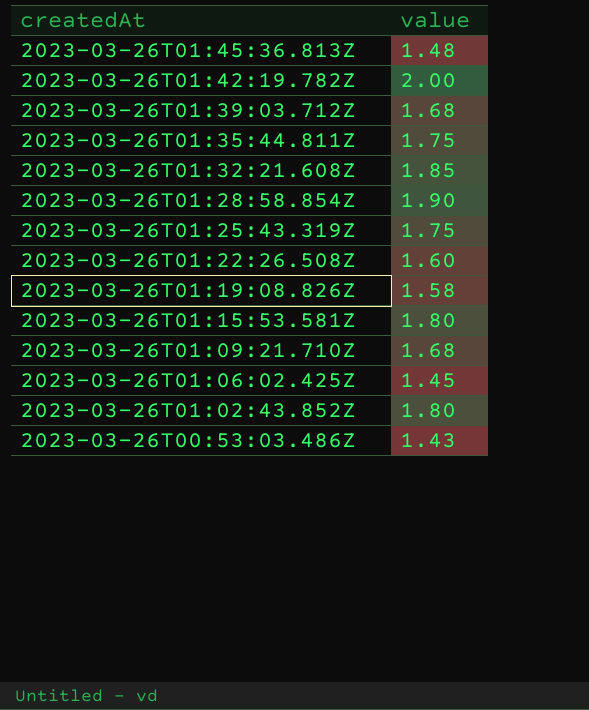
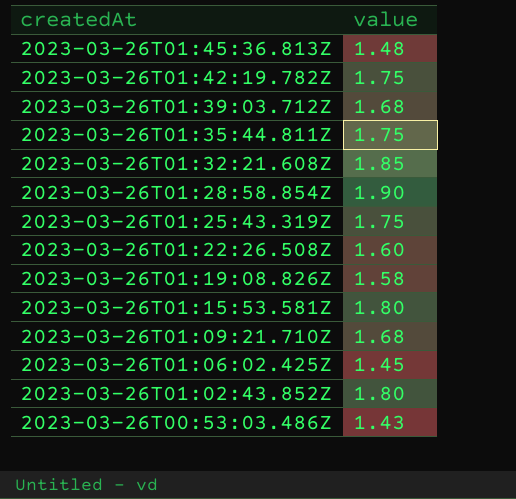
2023-03-26T01:42:19.782Z | value: 2.00 -> 1.75

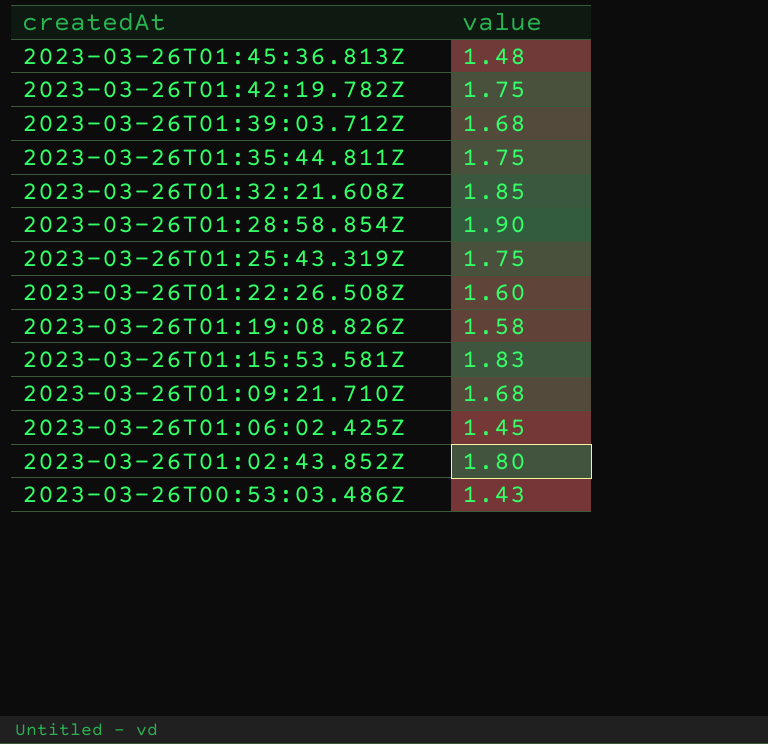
2023-03-26T01:15:53.581Z | value: 1.80 -> 1.83

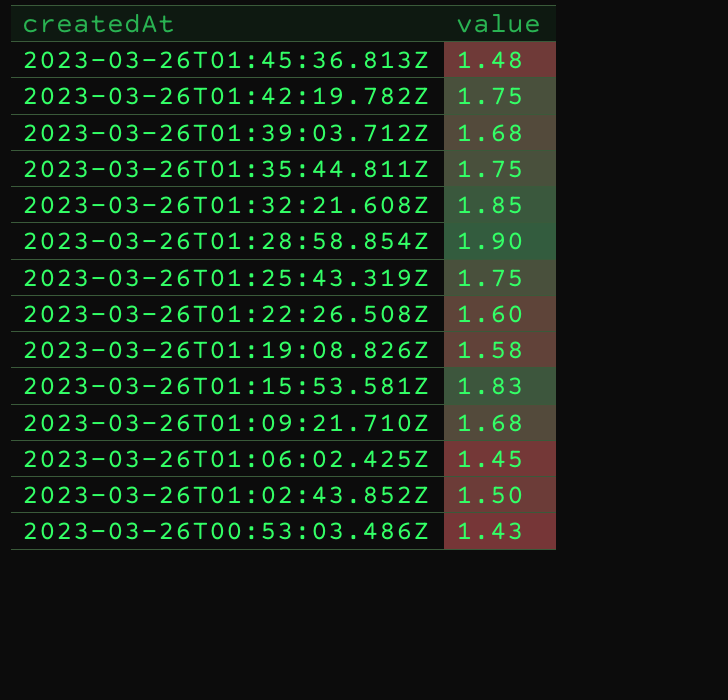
2023-03-26T01:02:43.852Z | value: 1.80 -> 1.50

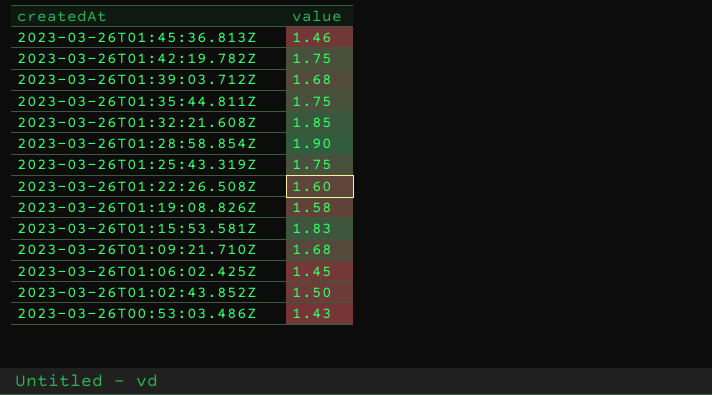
2023-03-26T01:45:36.813Z | value: 1.48 -> 1.46

